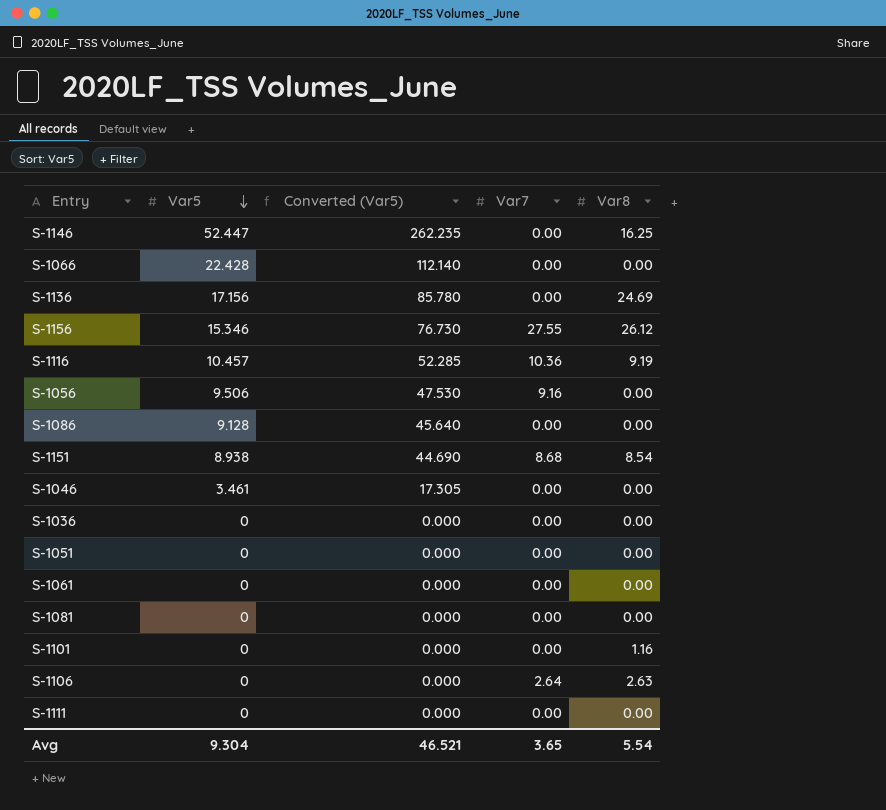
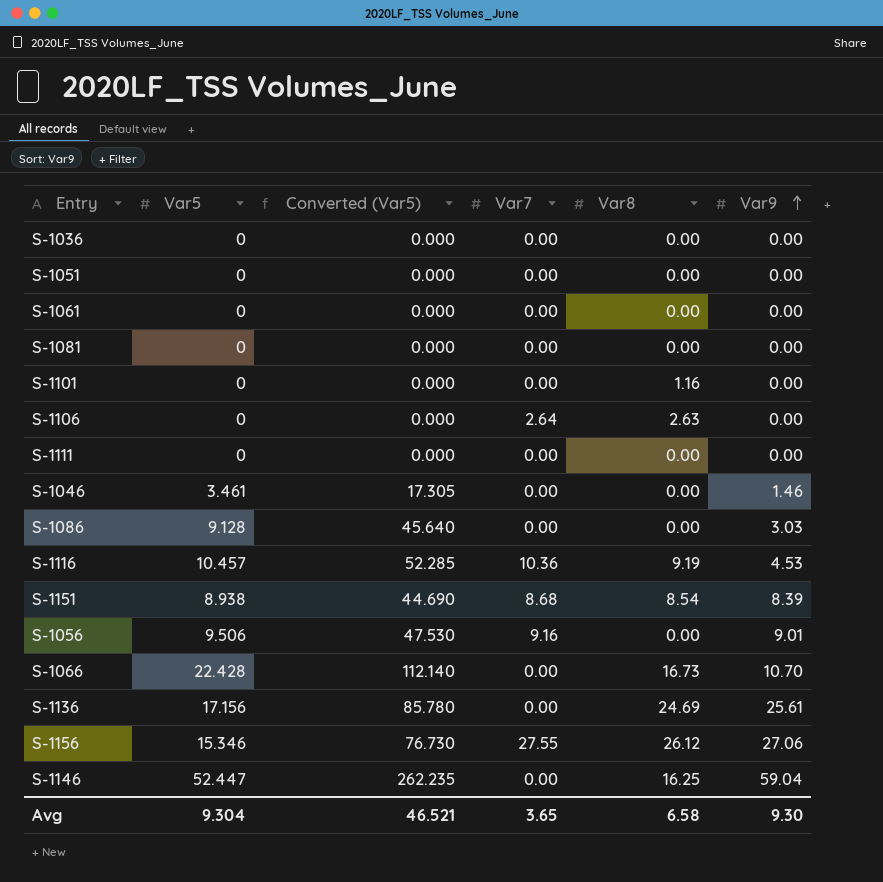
row order: Var5 descending -> Var9 ascending
column Var9 | position: none -> 6
S-1066 | Var8: 0.00 -> 16.73
Avg | Var8: 5.54 -> 6.58

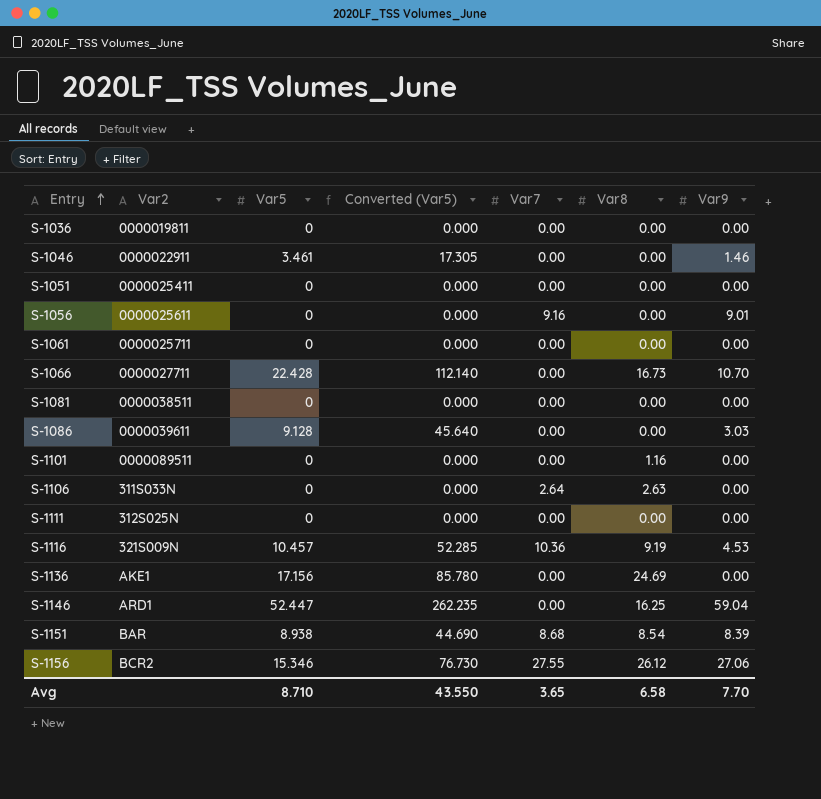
row order: Var9 ascending -> Entry ascending
column Var2 | position: none -> 2
S-1056 | Var5: 9.506 -> 0
S-1056 | Converted (Var5): 47.530 -> 0.000
S-1136 | Var9: 25.61 -> 0.00
Avg | Var5: 9.304 -> 8.710
Avg | Converted (Var5): 46.521 -> 43.550
Avg | Var9: 9.30 -> 7.70

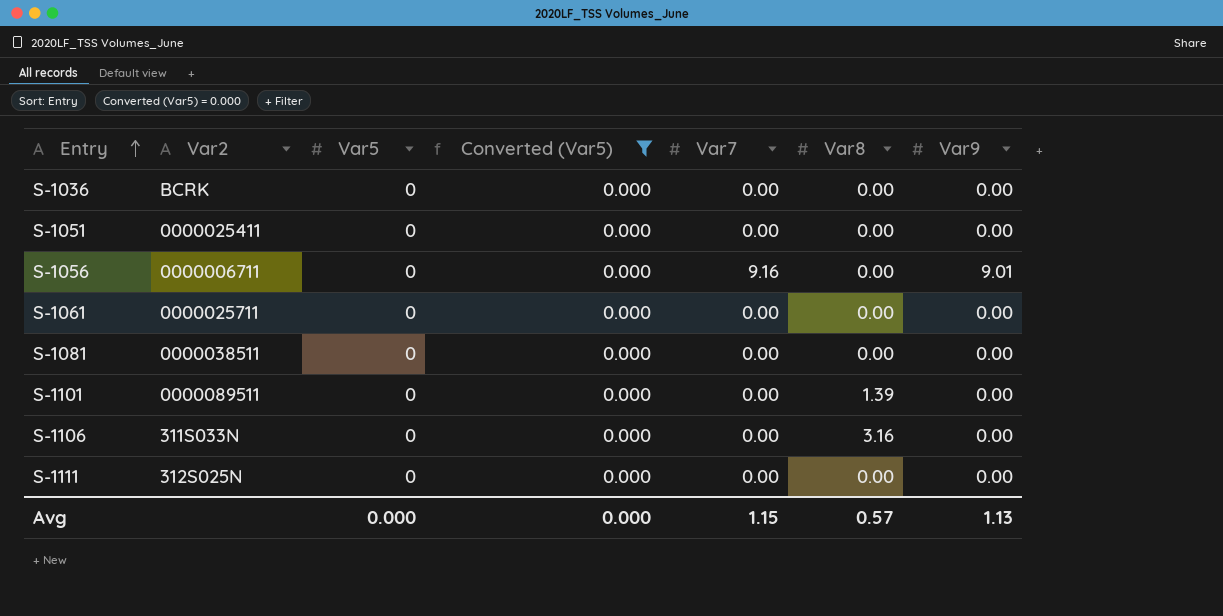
filter: none -> Converted (Var5) = 0.000
S-1036 | Var2: 0000019811 -> BCRK
S-1056 | Var2: 0000025611 -> 0000006711
S-1101 | Var8: 1.16 -> 1.39
S-1106 | Var7: 2.64 -> 0.00
S-1106 | Var8: 2.63 -> 3.16
Avg | Var5: 8.710 -> 0.000
Avg | Converted (Var5): 43.550 -> 0.000
Avg | Var7: 3.65 -> 1.15
Avg | Var8: 6.58 -> 0.57
Avg | Var9: 7.70 -> 1.13

